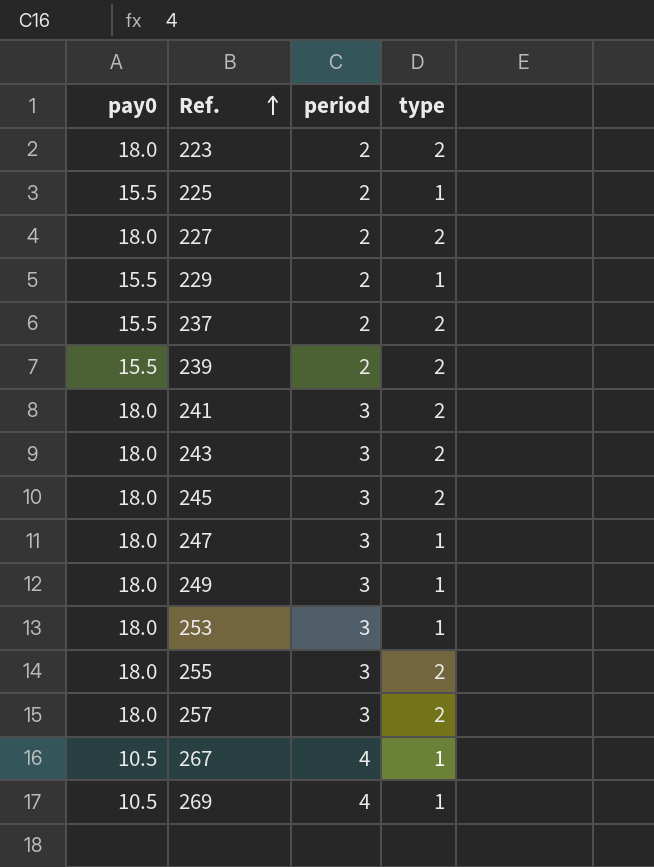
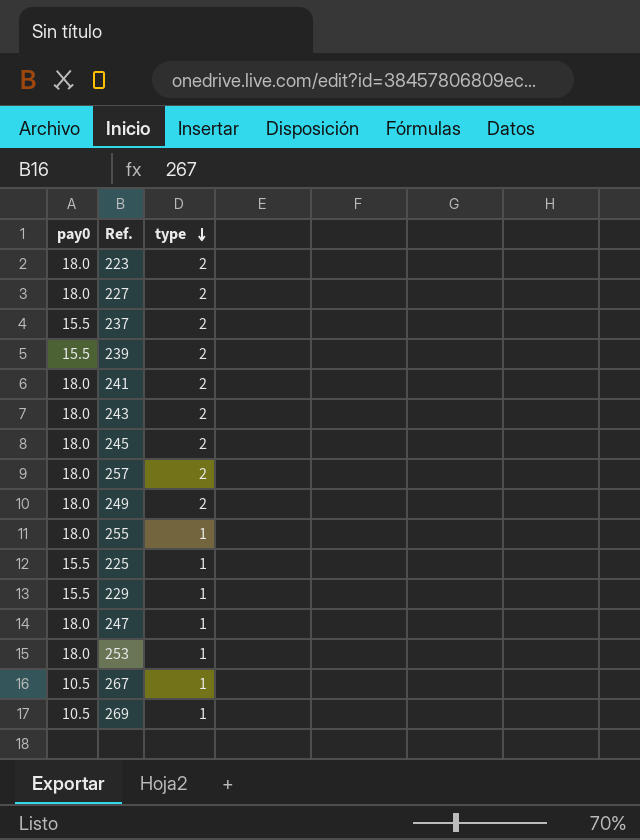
row order: Ref. ascending -> type descending
column period | position: 3 -> none
249 | type: 1 -> 2
255 | type: 2 -> 1

